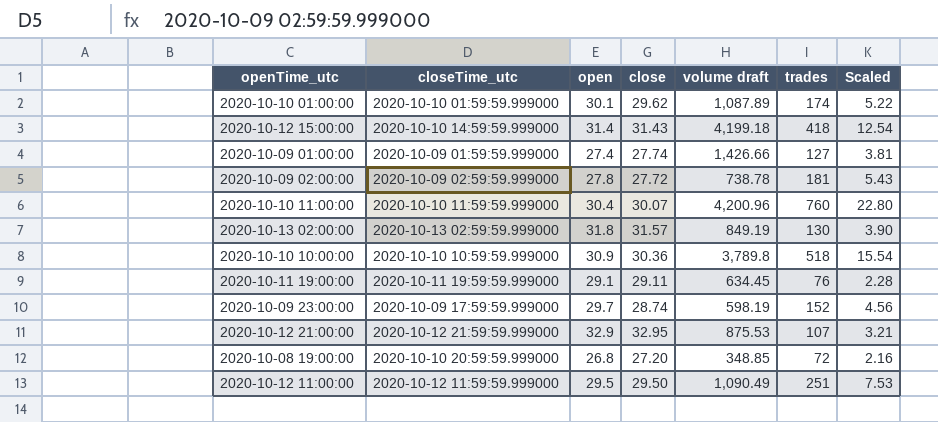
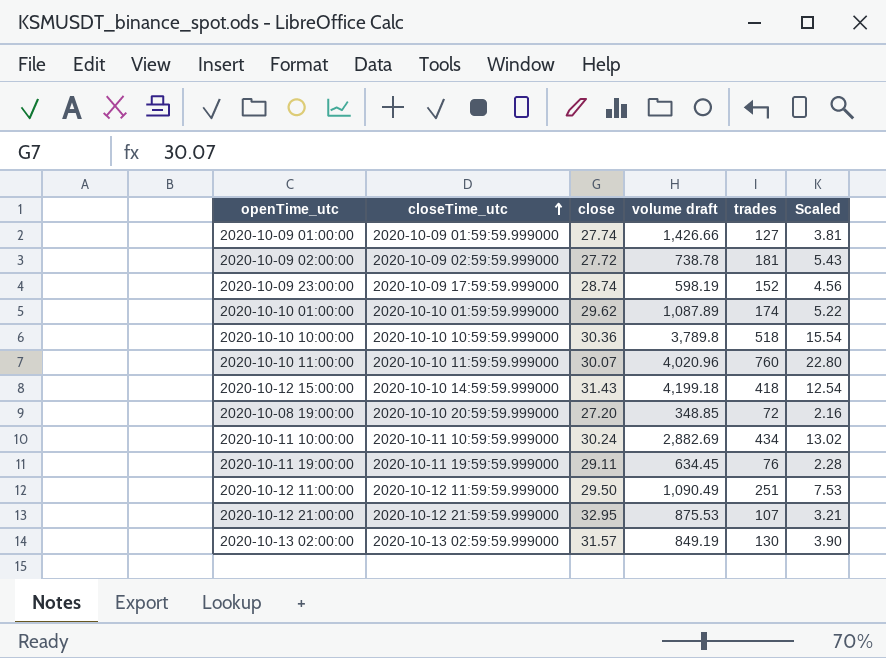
row order: none -> closeTime_utc ascending
column open | position: 3 -> none
2020-10-10 11:00:00 | volume draft: 4,200.96 -> 4,020.96
row 2020-10-11 10:00:00: none -> 2020-10-11 10:59:59.999000 | 30.24 | 2,882.69 | 434 | 13.02

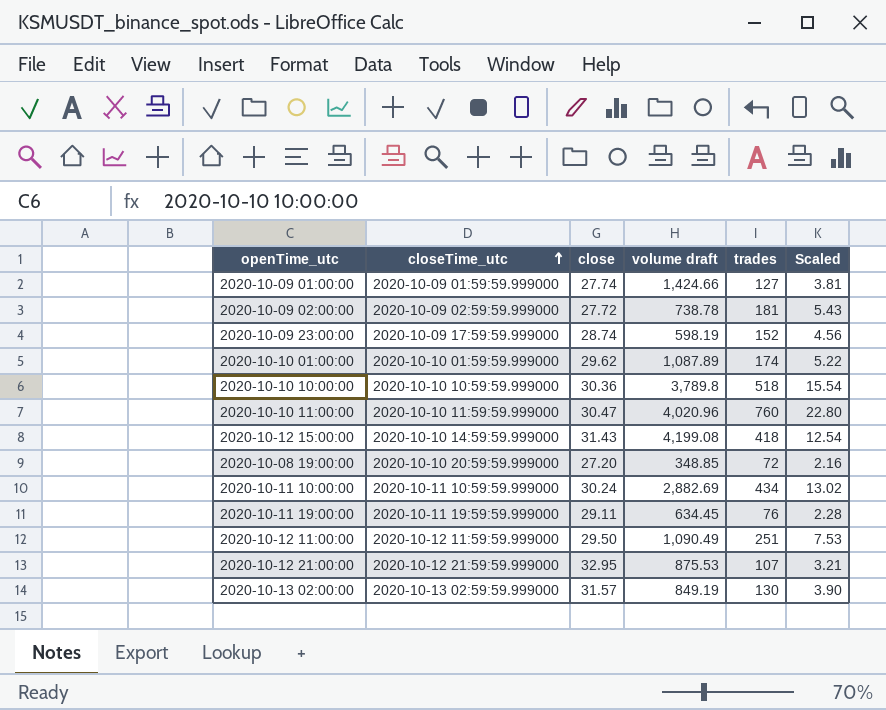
2020-10-09 01:00:00 | volume draft: 1,426.66 -> 1,424.66
2020-10-10 11:00:00 | close: 30.07 -> 30.47
2020-10-12 15:00:00 | volume draft: 4,199.18 -> 4,199.08

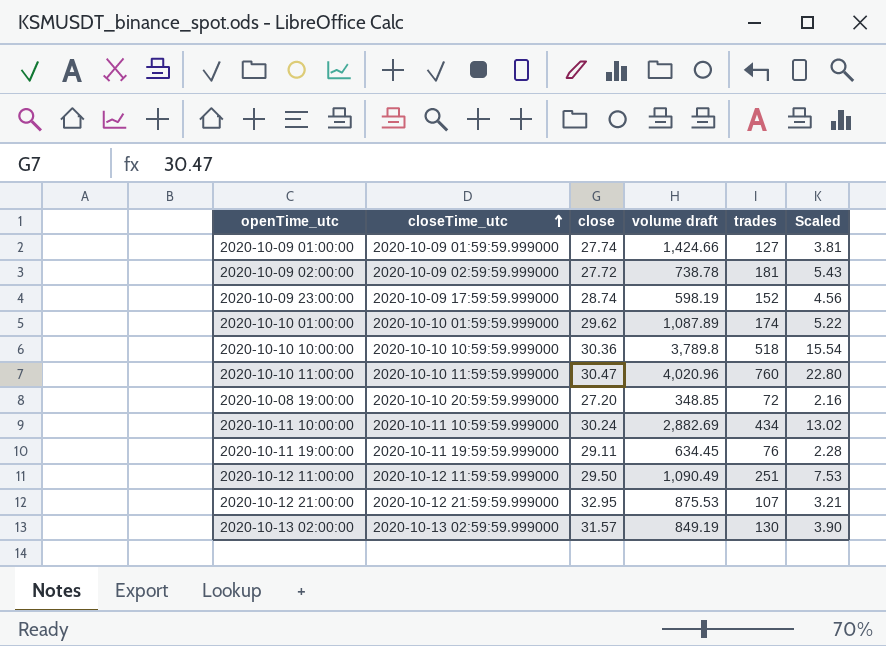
row 2020-10-12 15:00:00: 2020-10-10 14:59:59.999000 | 31.43 | 4,199.08 | 418 | 12.54 -> none

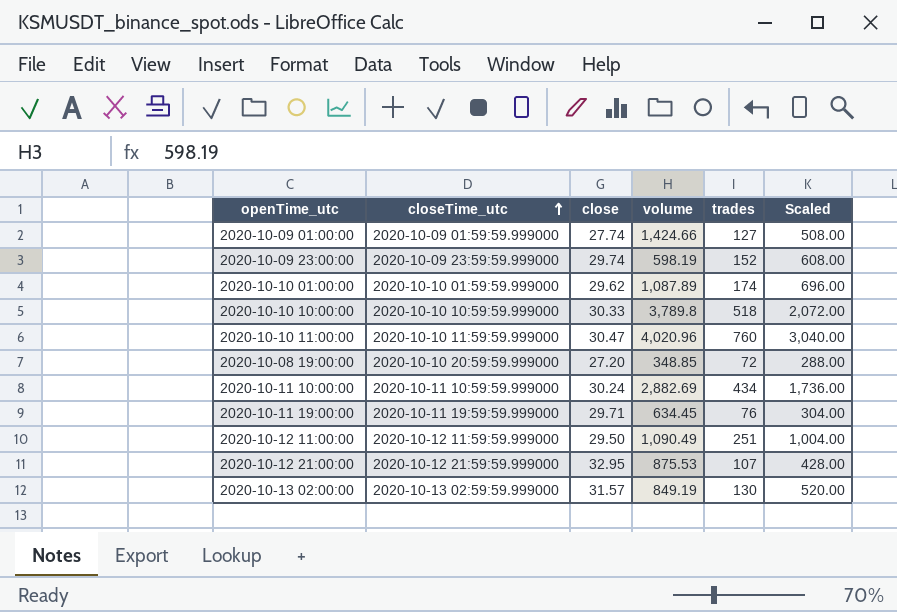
column name: volume draft -> volume
column Scaled | formula: [trades] * 0.03 -> [trades] * 4
row 2020-10-09 02:00:00: 2020-10-09 02:59:59.999000 | 27.72 | 738.78 | 181 | 5.43 -> none
2020-10-09 23:00:00 | closeTime_utc: 2020-10-09 17:59:59.999000 -> 2020-10-09 23:59:59.999000
2020-10-09 23:00:00 | close: 28.74 -> 29.74
2020-10-10 10:00:00 | close: 30.36 -> 30.33
2020-10-11 19:00:00 | close: 29.11 -> 29.71

